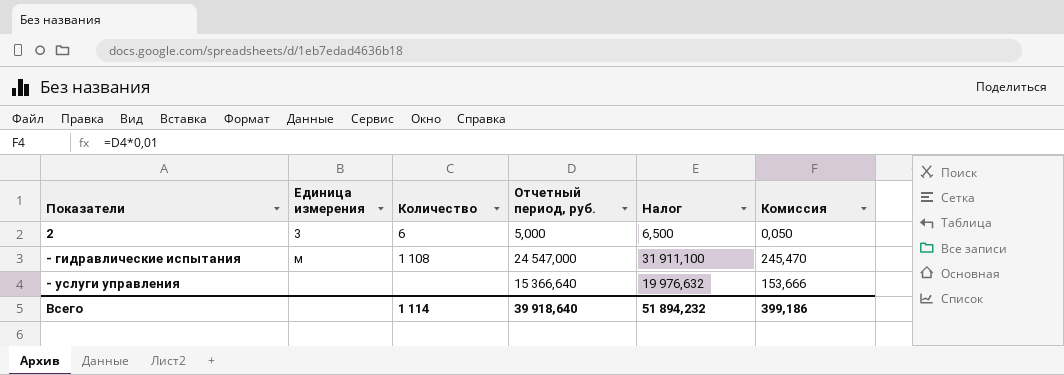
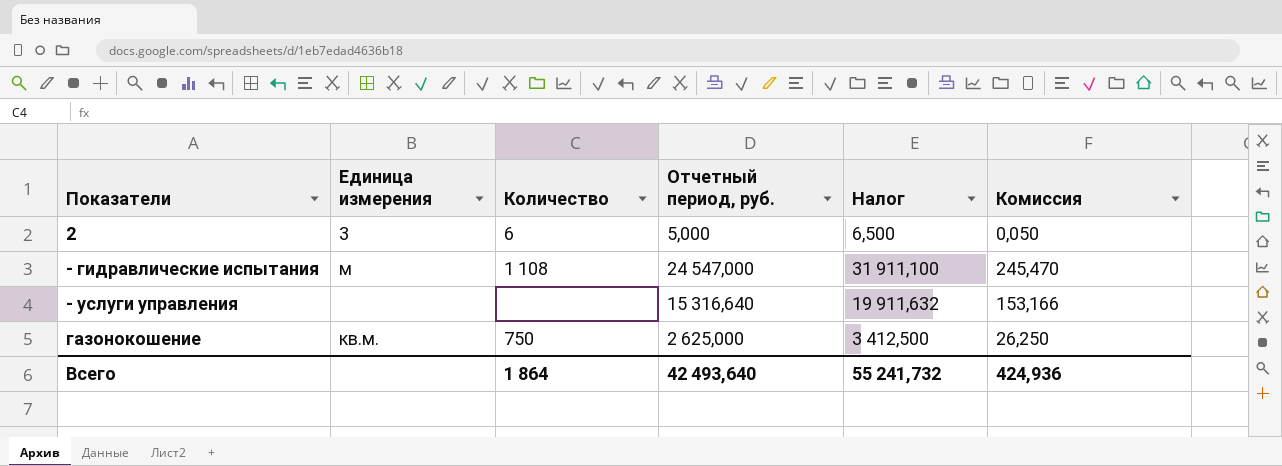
- услуги управления | Отчетный период, руб.: 15 366,640 -> 15 316,640
- услуги управления | Налог: 19 976,632 -> 19 911,632
- услуги управления | Комиссия: 153,666 -> 153,166
row газонокошение: none -> кв.м. | 750 | 2 625,000 | 3 412,500 | 26,250
Всего | Количество: 1 114 -> 1 864
Всего | Отчетный период, руб.: 39 918,640 -> 42 493,640
Всего | Налог: 51 894,232 -> 55 241,732
Всего | Комиссия: 399,186 -> 424,936

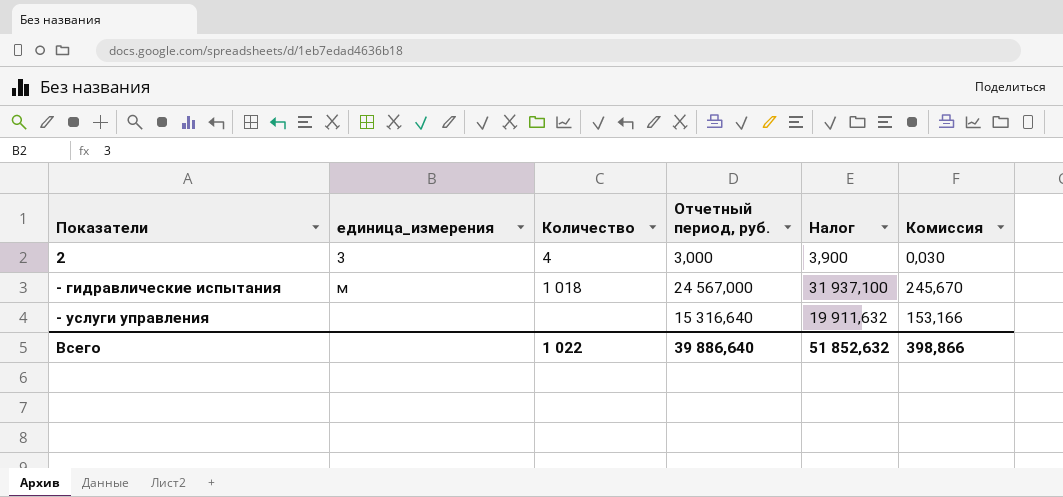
column name: Единица измерения -> единица_измерения
row газонокошение: кв.м. | 750 | 2 625,000 | 3 412,500 | 26,250 -> none
2 | Количество: 6 -> 4
2 | Отчетный период, руб.: 5,000 -> 3,000
2 | Налог: 6,500 -> 3,900
2 | Комиссия: 0,050 -> 0,030
- гидравлические испытания | Количество: 1 108 -> 1 018
- гидравлические испытания | Отчетный период, руб.: 24 547,000 -> 24 567,000
- гидравлические испытания | Налог: 31 911,100 -> 31 937,100
- гидравлические испытания | Комиссия: 245,470 -> 245,670
Всего | Количество: 1 864 -> 1 022
Всего | Отчетный период, руб.: 42 493,640 -> 39 886,640
Всего | Налог: 55 241,732 -> 51 852,632
Всего | Комиссия: 424,936 -> 398,866

